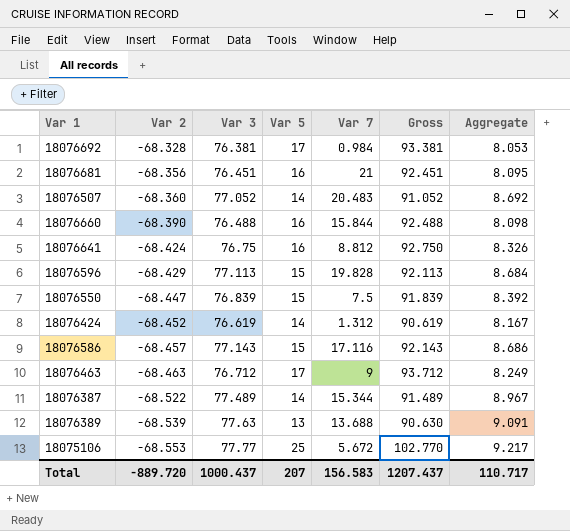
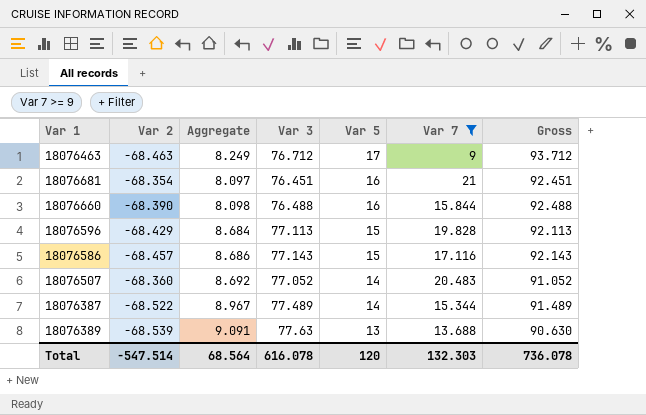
filter: none -> Var 7 >= 9
row order: Var 2 descending -> Var 5 descending
column Aggregate | position: 7 -> 3
18076681 | Var 2: -68.356 -> -68.354
18076681 | Aggregate: 8.095 -> 8.097
Total | Var 2: -889.720 -> -547.514
Total | Aggregate: 110.717 -> 68.564
Total | Var 3: 1000.437 -> 616.078
Total | Var 5: 207 -> 120
Total | Var 7: 156.583 -> 132.303
Total | Gross: 1207.437 -> 736.078

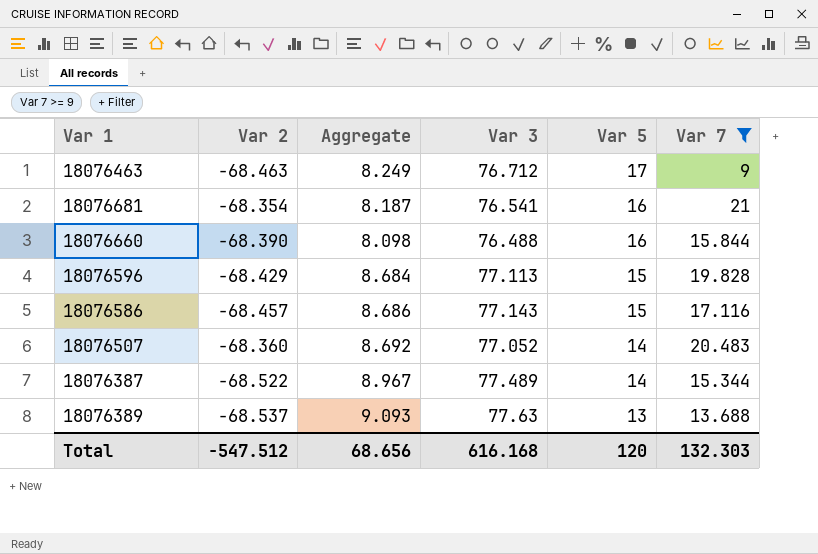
column Gross | formula: [Var 3] + [Var 5] -> none
18076681 | Aggregate: 8.097 -> 8.187
18076681 | Var 3: 76.451 -> 76.541
18076389 | Var 2: -68.539 -> -68.537
18076389 | Aggregate: 9.091 -> 9.093
Total | Var 2: -547.514 -> -547.512
Total | Aggregate: 68.564 -> 68.656
Total | Var 3: 616.078 -> 616.168

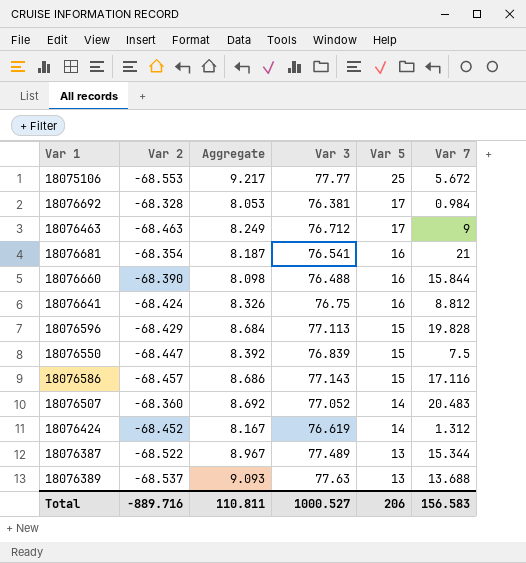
filter: Var 7 >= 9 -> none
18076387 | Var 5: 14 -> 13
Total | Var 2: -547.512 -> -889.716
Total | Aggregate: 68.656 -> 110.811
Total | Var 3: 616.168 -> 1000.527
Total | Var 5: 120 -> 206
Total | Var 7: 132.303 -> 156.583

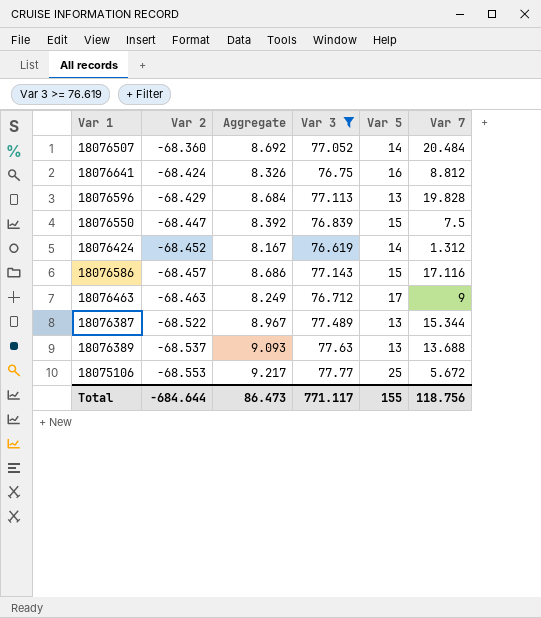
filter: none -> Var 3 >= 76.619
row order: Var 5 descending -> Var 2 descending
18076507 | Var 7: 20.483 -> 20.484
18076596 | Var 5: 15 -> 13
Total | Var 2: -889.716 -> -684.644
Total | Aggregate: 110.811 -> 86.473
Total | Var 3: 1000.527 -> 771.117
Total | Var 5: 206 -> 155
Total | Var 7: 156.583 -> 118.756

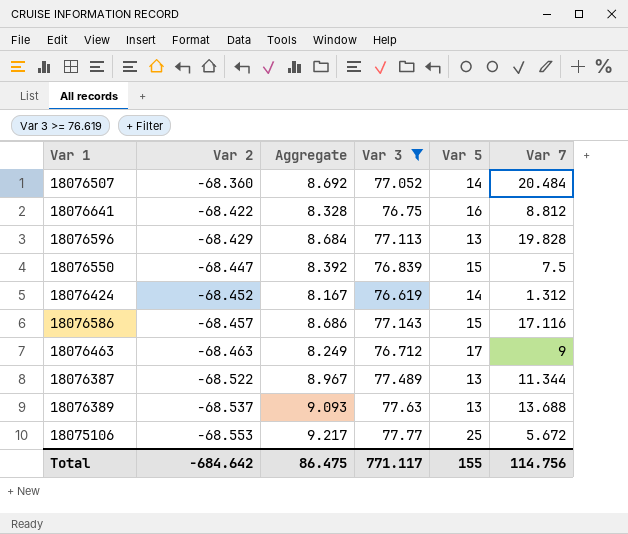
18076641 | Var 2: -68.424 -> -68.422
18076641 | Aggregate: 8.326 -> 8.328
18076387 | Var 7: 15.344 -> 11.344
Total | Var 2: -684.644 -> -684.642
Total | Aggregate: 86.473 -> 86.475
Total | Var 7: 118.756 -> 114.756

